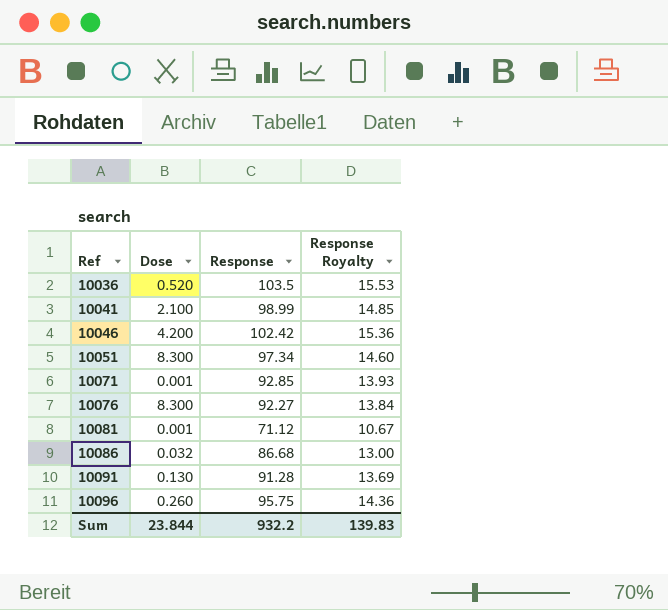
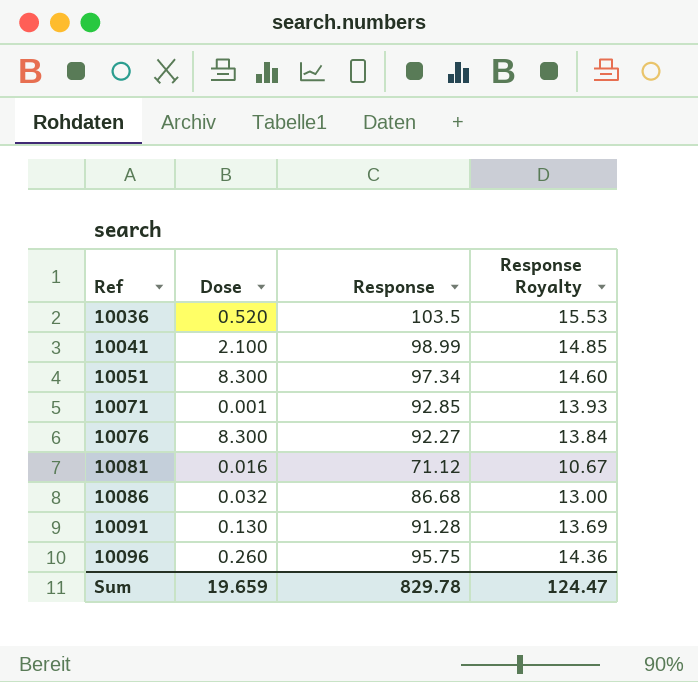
row 10046: 4.200 | 102.42 | 15.36 -> none
10081 | Dose: 0.001 -> 0.016
Sum | Dose: 23.844 -> 19.659
Sum | Response: 932.2 -> 829.78
Sum | Response Royalty: 139.83 -> 124.47

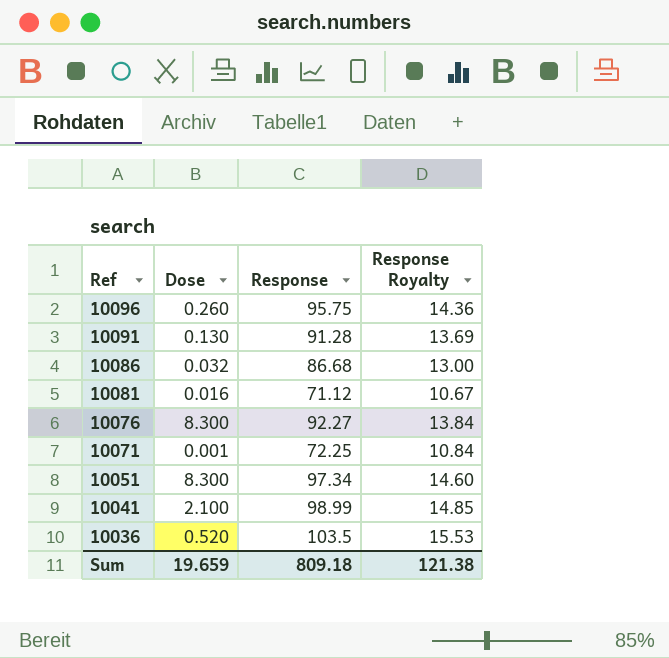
row order: Ref ascending -> Ref descending
10071 | Response: 92.85 -> 72.25
10071 | Response Royalty: 13.93 -> 10.84
Sum | Response: 829.78 -> 809.18
Sum | Response Royalty: 124.47 -> 121.38

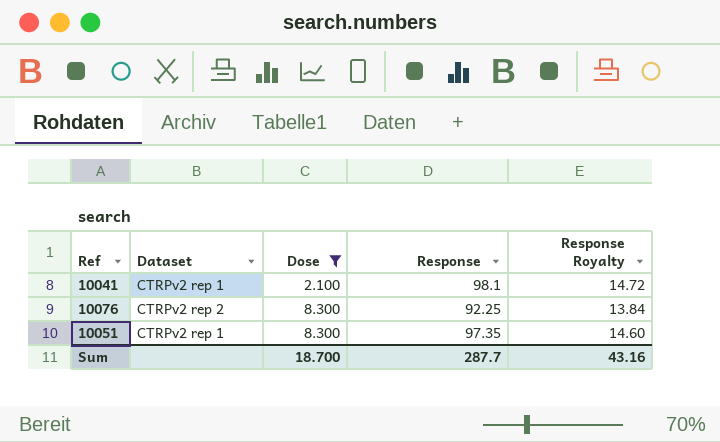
filter: none -> Dose >= 2.100
row order: Ref descending -> Dose ascending
column Dataset | position: none -> 2
10041 | Response: 98.99 -> 98.1
10041 | Response Royalty: 14.85 -> 14.72
10076 | Response: 92.27 -> 92.25
10051 | Response: 97.34 -> 97.35
Sum | Dose: 19.659 -> 18.700
Sum | Response: 809.18 -> 287.7
Sum | Response Royalty: 121.38 -> 43.16

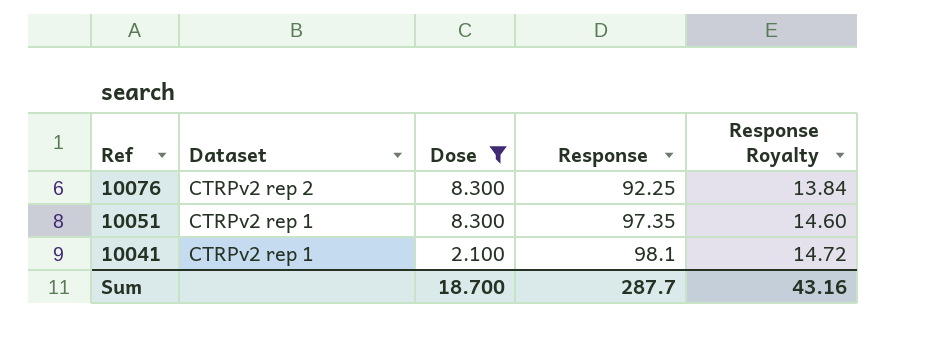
row order: Dose ascending -> Ref descending

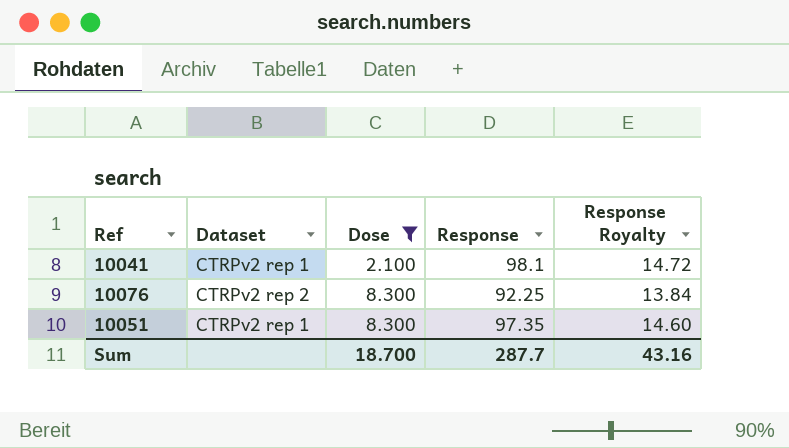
row order: Ref descending -> Dose ascending

